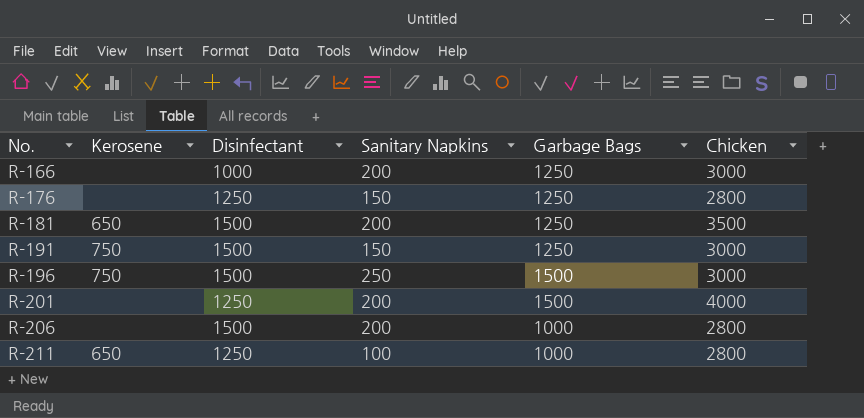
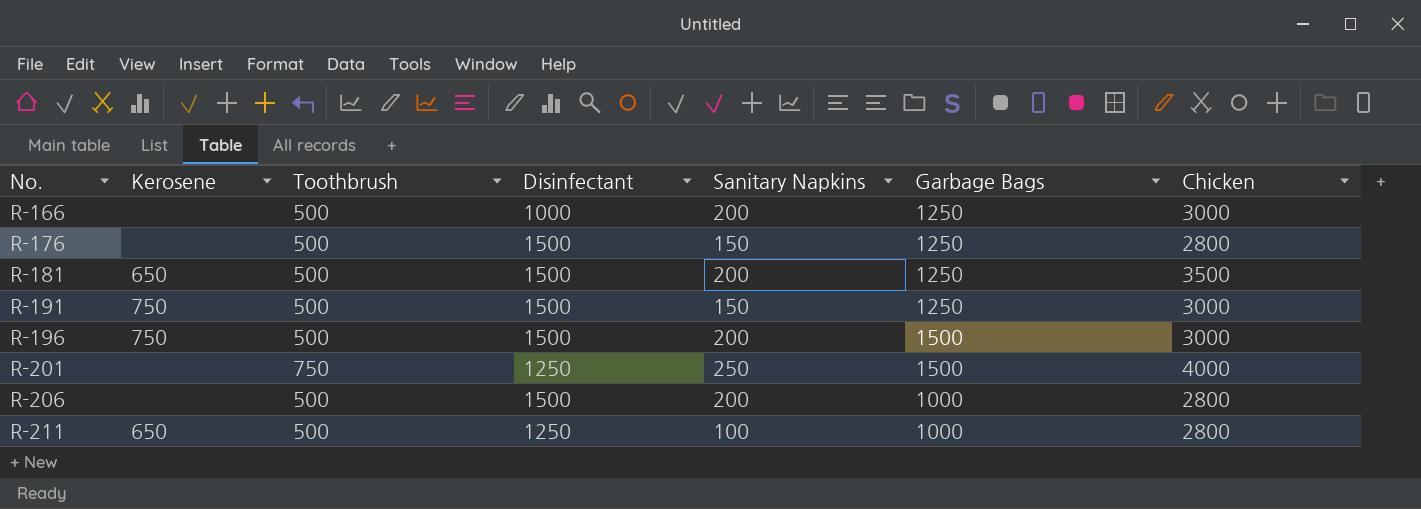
column Toothbrush | position: none -> 3
R-176 | Disinfectant: 1250 -> 1500
R-196 | Sanitary Napkins: 250 -> 200
R-201 | Sanitary Napkins: 200 -> 250

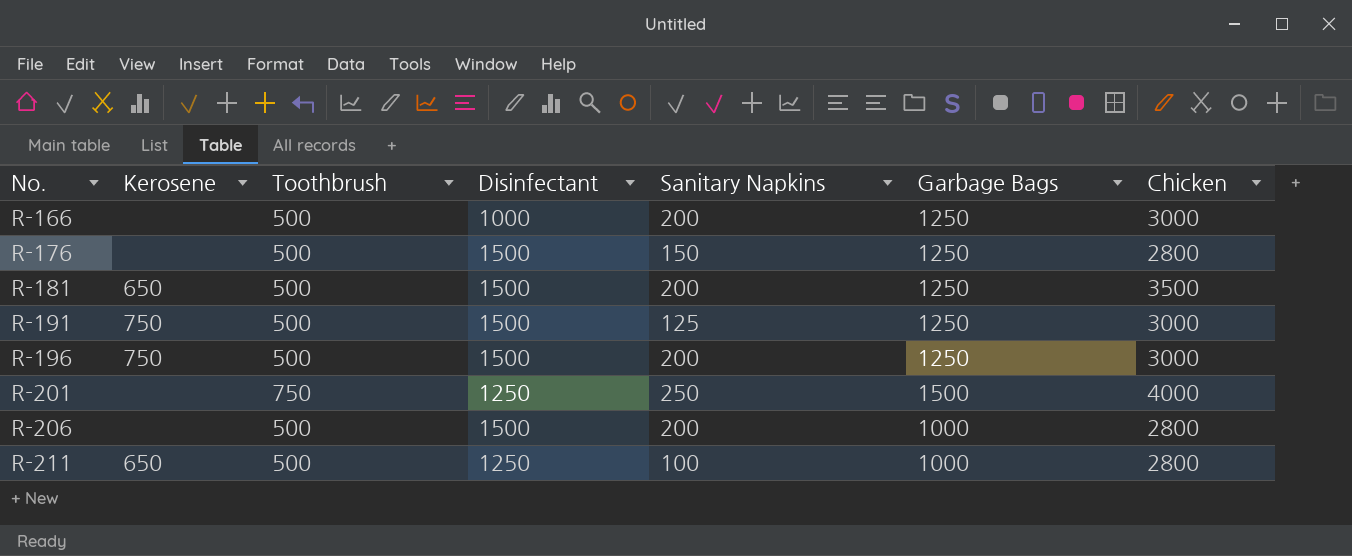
R-191 | Sanitary Napkins: 150 -> 125
R-196 | Garbage Bags: 1500 -> 1250

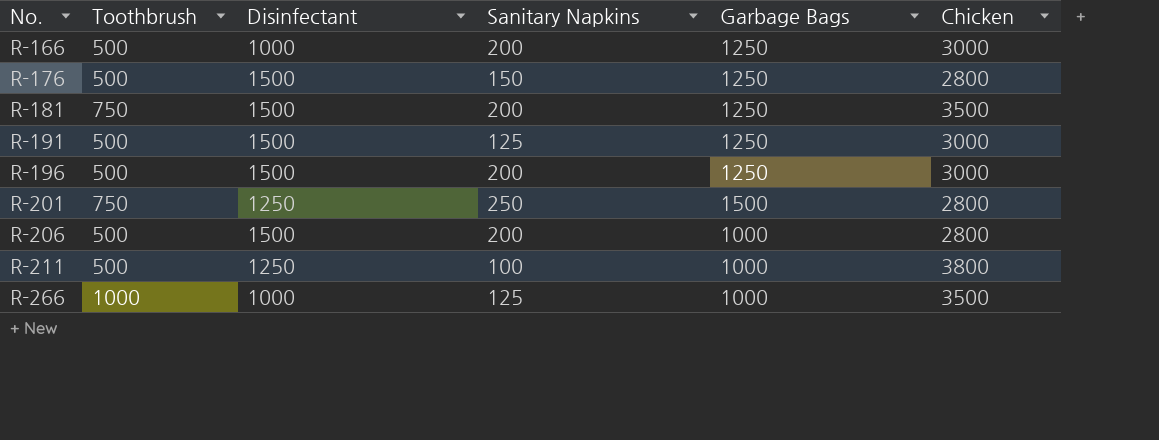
column Kerosene | position: 2 -> none
R-181 | Toothbrush: 500 -> 750
R-201 | Chicken: 4000 -> 2800
R-211 | Chicken: 2800 -> 3800
row R-266: none -> 1000 | 1000 | 125 | 1000 | 3500

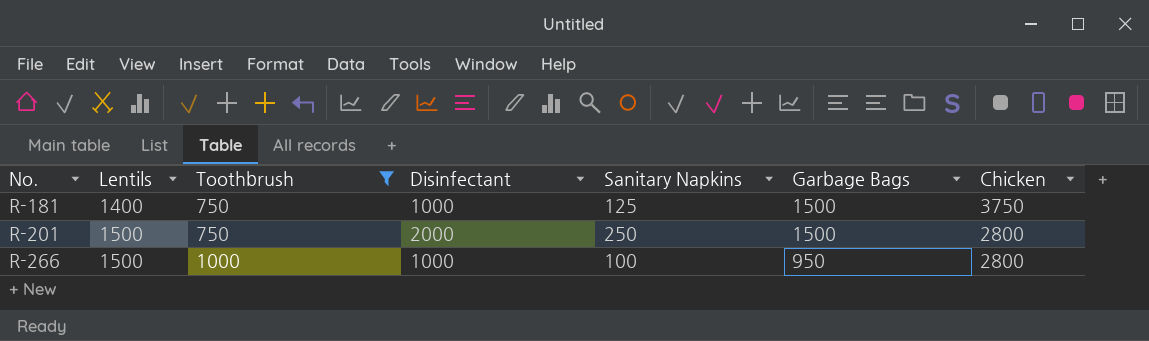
filter: none -> Toothbrush != 500
column Lentils | position: none -> 2
R-181 | Disinfectant: 1500 -> 1000
R-181 | Sanitary Napkins: 200 -> 125
R-181 | Garbage Bags: 1250 -> 1500
R-181 | Chicken: 3500 -> 3750
R-201 | Disinfectant: 1250 -> 2000
R-266 | Sanitary Napkins: 125 -> 100
R-266 | Garbage Bags: 1000 -> 950
R-266 | Chicken: 3500 -> 2800

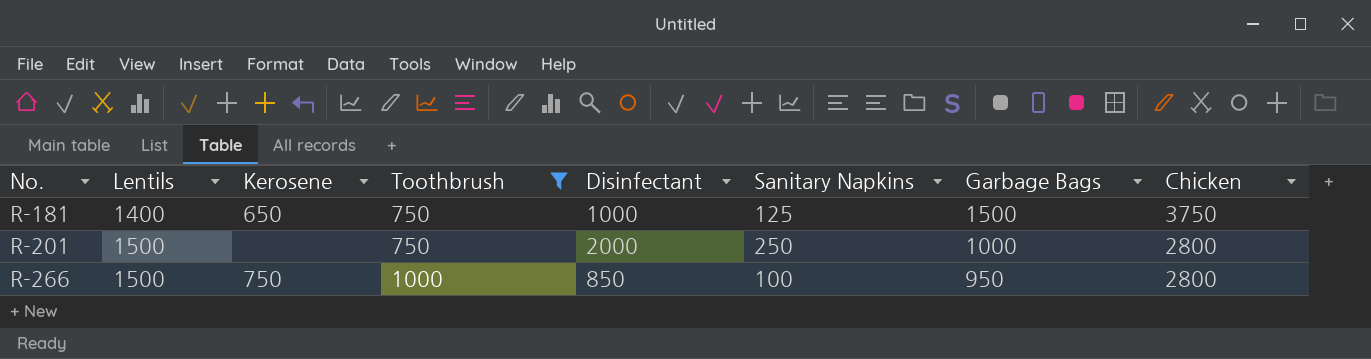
column Kerosene | position: none -> 3
R-201 | Garbage Bags: 1500 -> 1000
R-266 | Disinfectant: 1000 -> 850

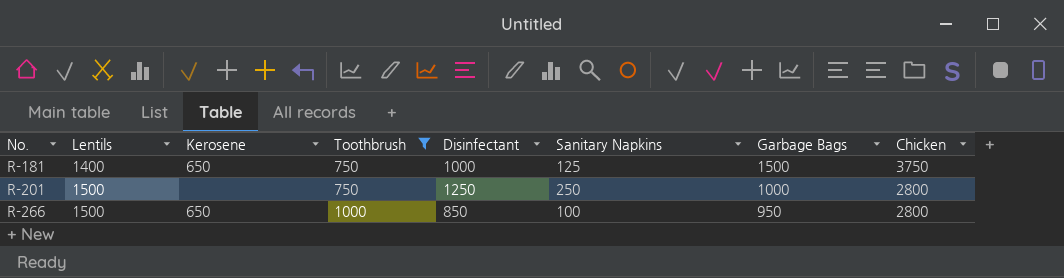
R-201 | Disinfectant: 2000 -> 1250
R-266 | Kerosene: 750 -> 650

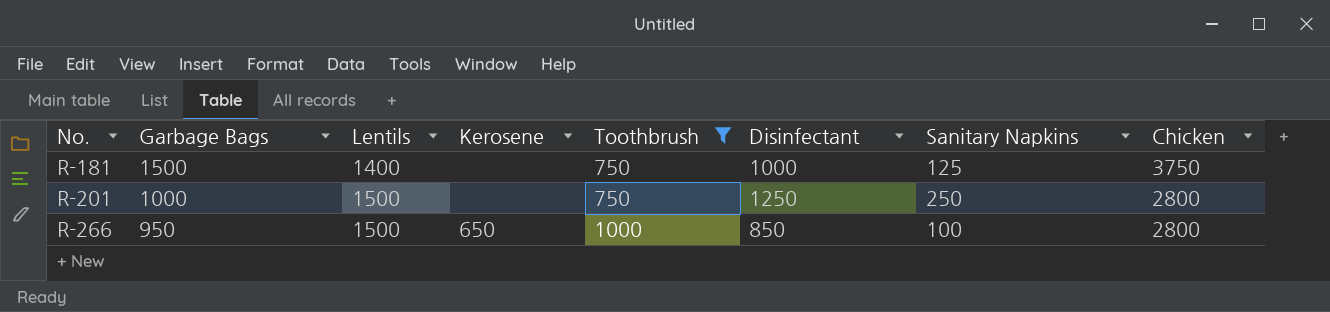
column Garbage Bags | position: 7 -> 2
R-181 | Kerosene: 650 -> none

